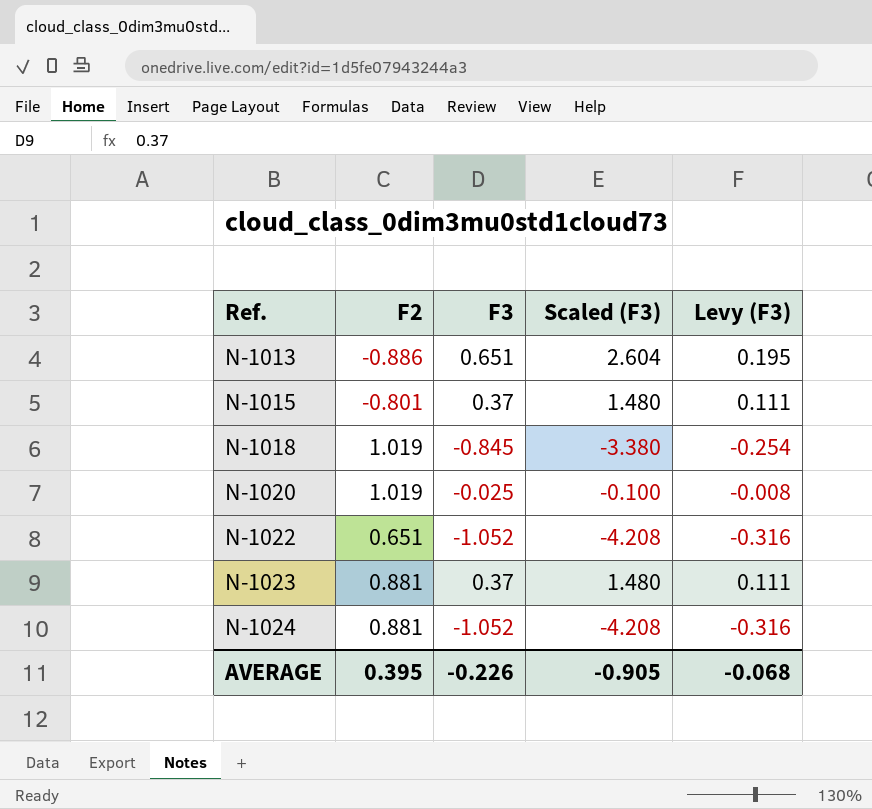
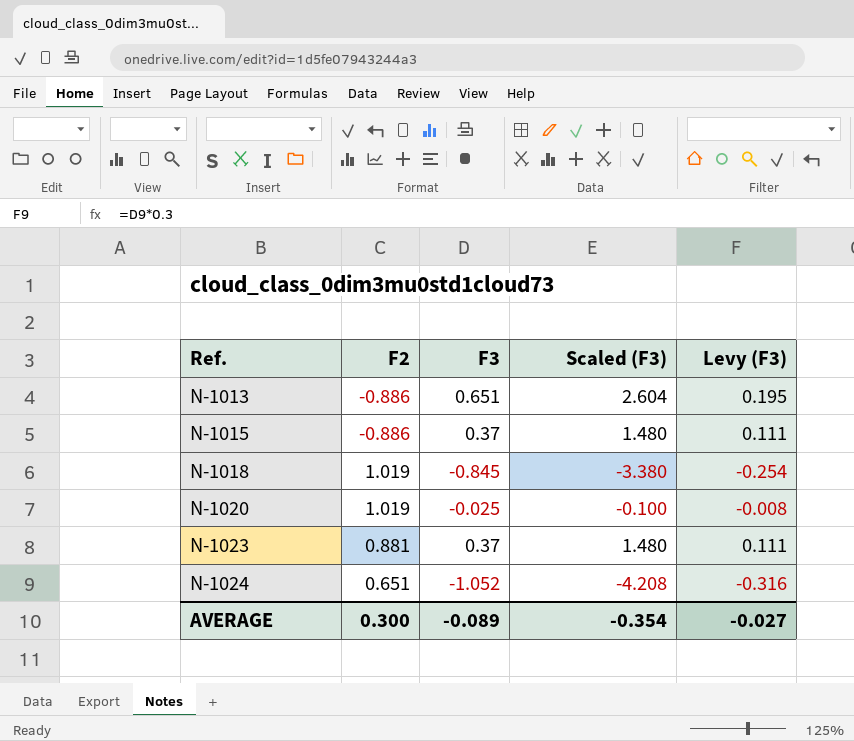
row N-1022: 0.651 | -1.052 | -4.208 | -0.316 -> none
N-1015 | F2: -0.801 -> -0.886
N-1024 | F2: 0.881 -> 0.651
AVERAGE | F2: 0.395 -> 0.300
AVERAGE | F3: -0.226 -> -0.089
AVERAGE | Scaled (F3): -0.905 -> -0.354
AVERAGE | Levy (F3): -0.068 -> -0.027

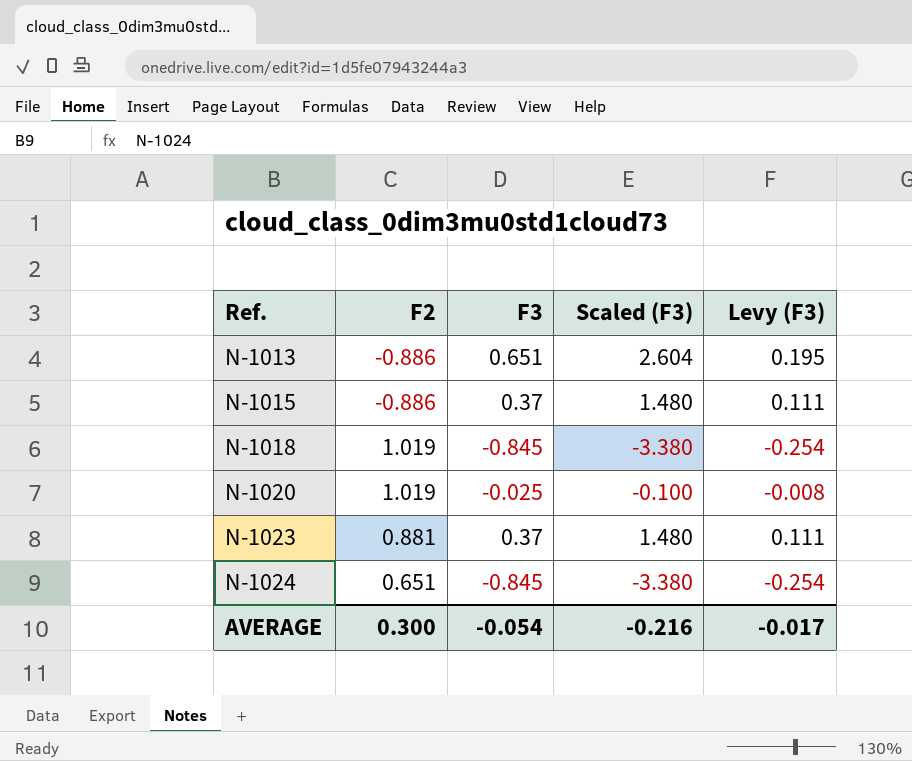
N-1024 | F3: -1.052 -> -0.845
N-1024 | Scaled (F3): -4.208 -> -3.380
N-1024 | Levy (F3): -0.316 -> -0.254
AVERAGE | F3: -0.089 -> -0.054
AVERAGE | Scaled (F3): -0.354 -> -0.216
AVERAGE | Levy (F3): -0.027 -> -0.017

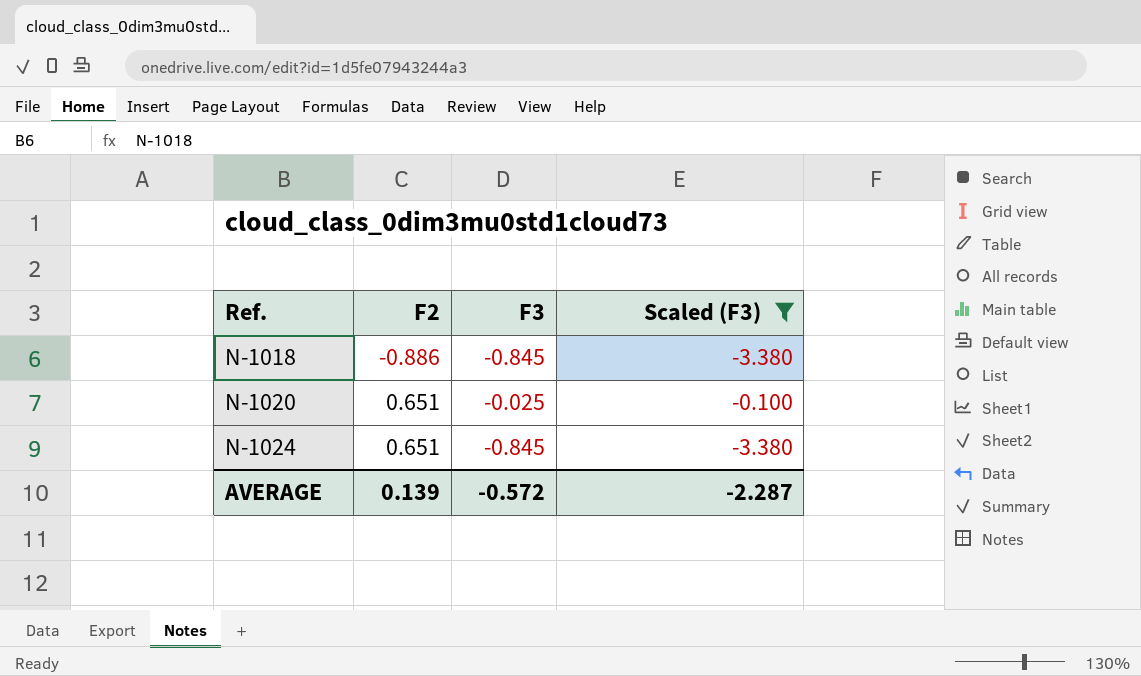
filter: none -> Scaled (F3) <= -0.100
column Levy (F3) | formula: [F3] * 0.3 -> none
N-1018 | F2: 1.019 -> -0.886
N-1020 | F2: 1.019 -> 0.651
AVERAGE | F2: 0.300 -> 0.139
AVERAGE | F3: -0.054 -> -0.572
AVERAGE | Scaled (F3): -0.216 -> -2.287

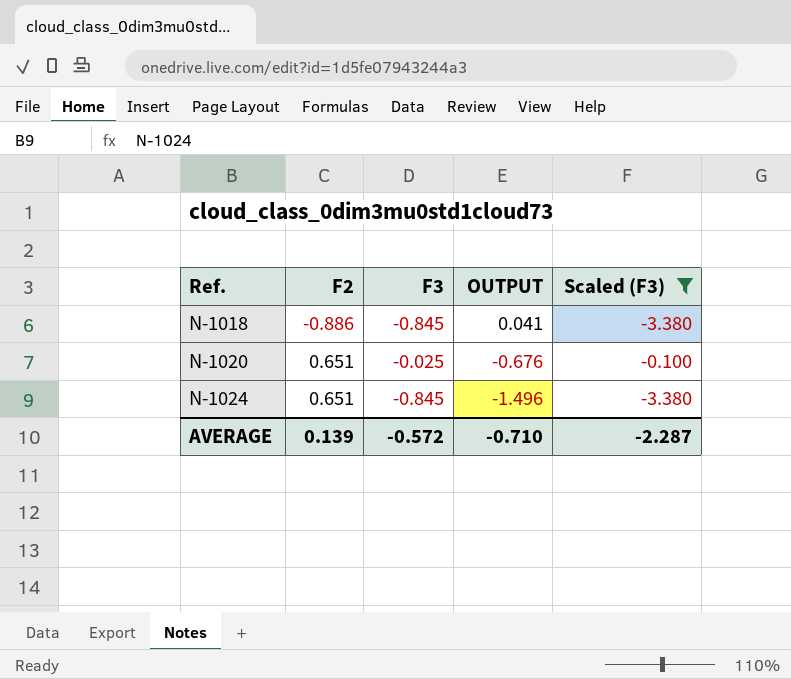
column OUTPUT | formula: none -> [F3] - [F2]

